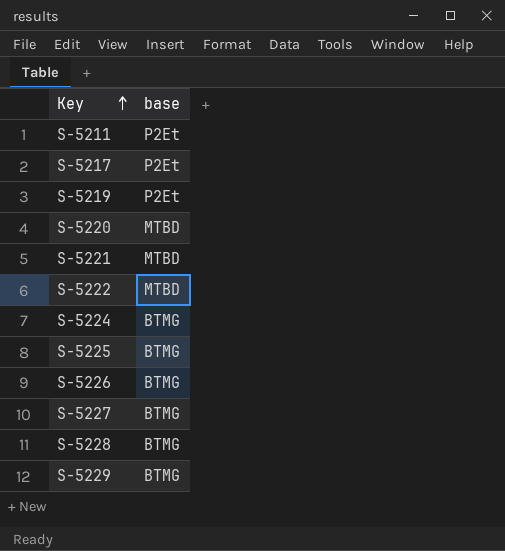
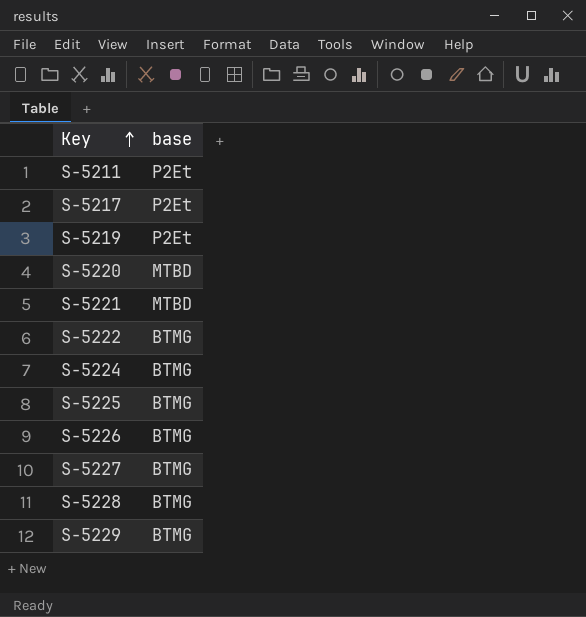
S-5222 | base: MTBD -> BTMG

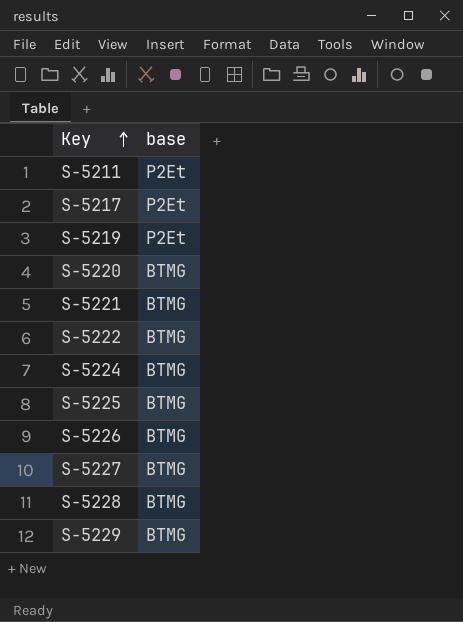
S-5220 | base: MTBD -> BTMG
S-5221 | base: MTBD -> BTMG

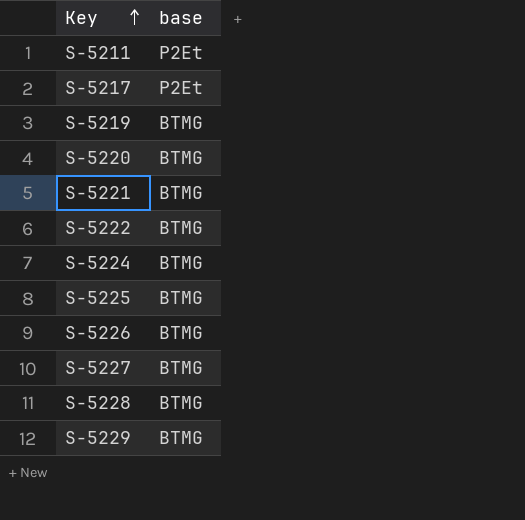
S-5219 | base: P2Et -> BTMG

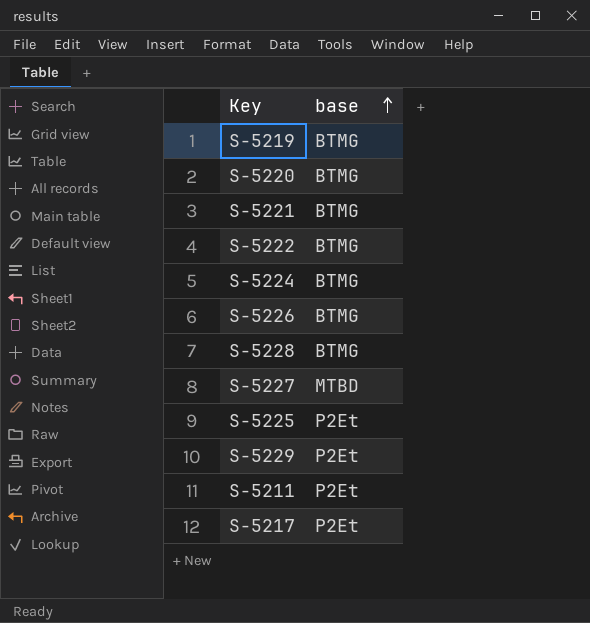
row order: Key ascending -> base ascending
S-5227 | base: BTMG -> MTBD
S-5225 | base: BTMG -> P2Et
S-5229 | base: BTMG -> P2Et

